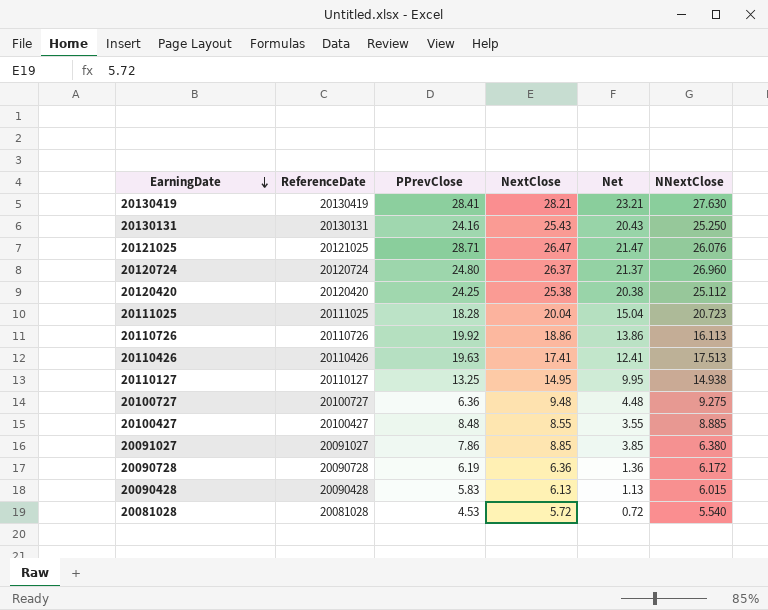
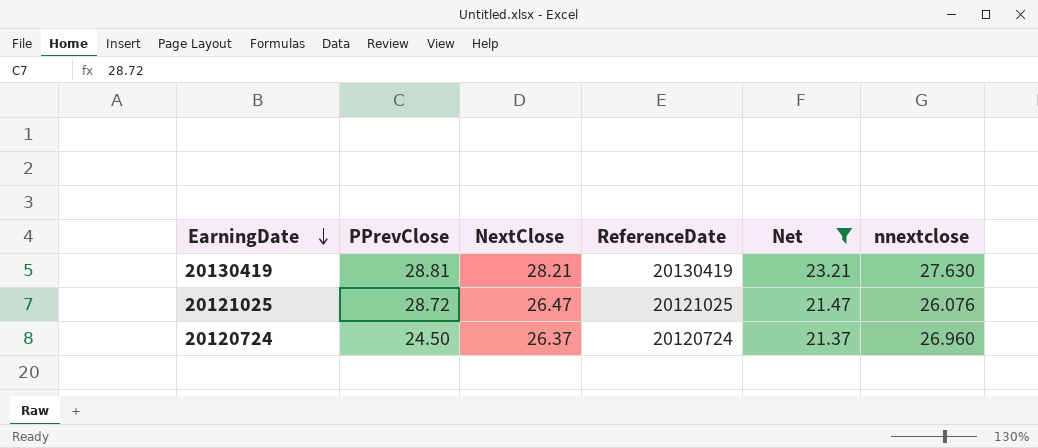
filter: none -> Net >= 21.37
column ReferenceDate | position: 2 -> 4
column name: NNextClose -> nnextclose
20130419 | PPrevClose: 28.41 -> 28.81
20121025 | PPrevClose: 28.71 -> 28.72
20120724 | PPrevClose: 24.80 -> 24.50

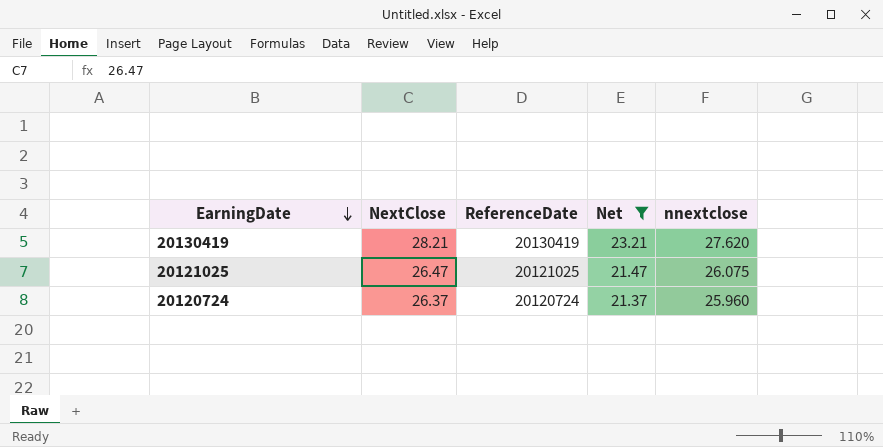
column PPrevClose | position: 2 -> none
20130419 | nnextclose: 27.630 -> 27.620
20121025 | nnextclose: 26.076 -> 26.075
20120724 | nnextclose: 26.960 -> 25.960

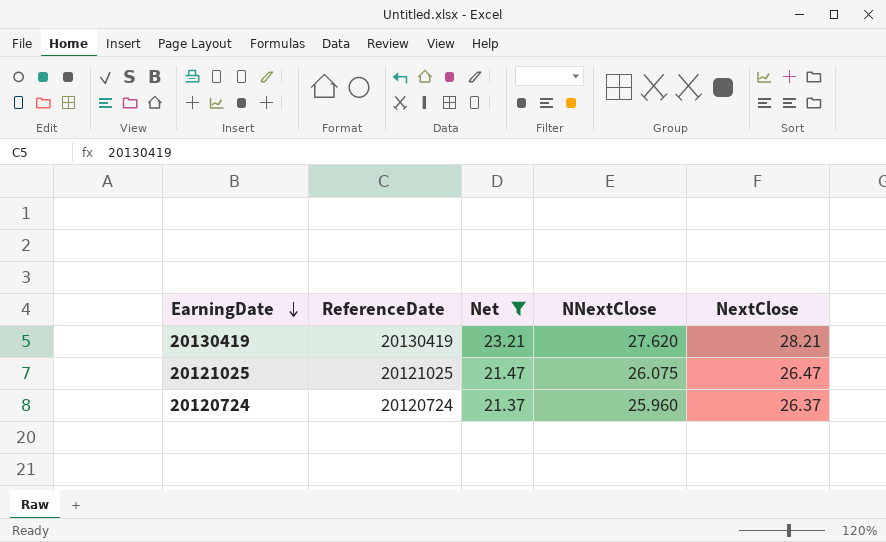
column name: nnextclose -> NNextClose
column NextClose | position: 2 -> 5

